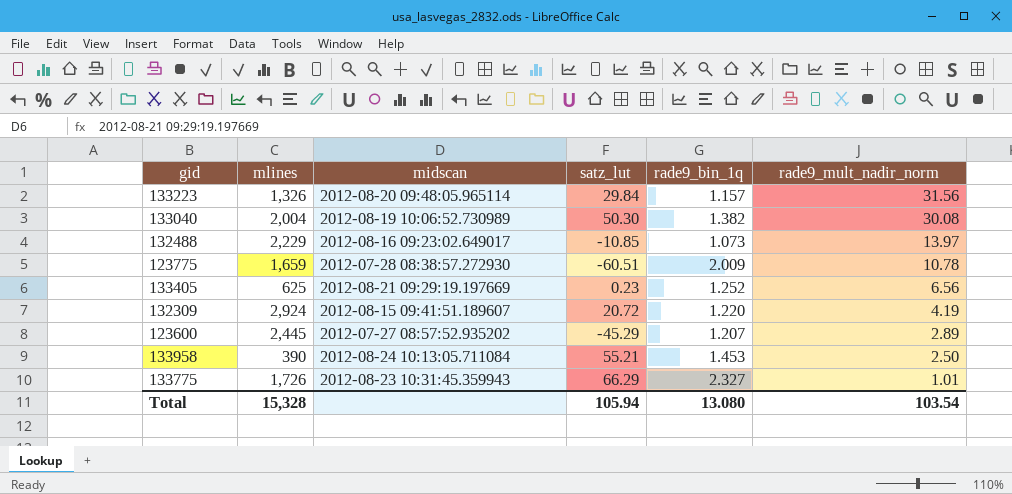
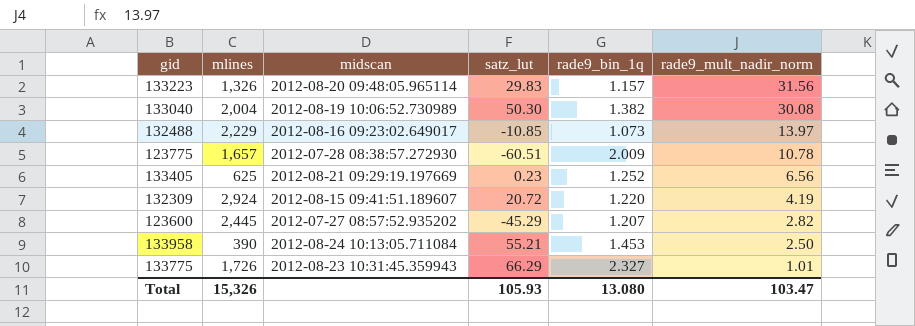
133223 | satz_lut: 29.84 -> 29.83
123775 | mlines: 1,659 -> 1,657
123600 | rade9_mult_nadir_norm: 2.89 -> 2.82
Total | mlines: 15,328 -> 15,326
Total | satz_lut: 105.94 -> 105.93
Total | rade9_mult_nadir_norm: 103.54 -> 103.47

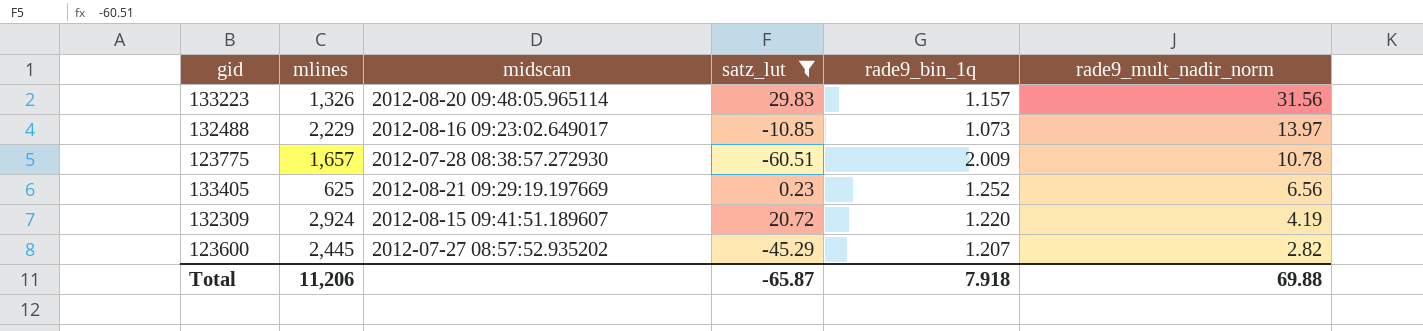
filter: none -> satz_lut <= 29.83
Total | mlines: 15,326 -> 11,206
Total | satz_lut: 105.93 -> -65.87
Total | rade9_bin_1q: 13.080 -> 7.918
Total | rade9_mult_nadir_norm: 103.47 -> 69.88

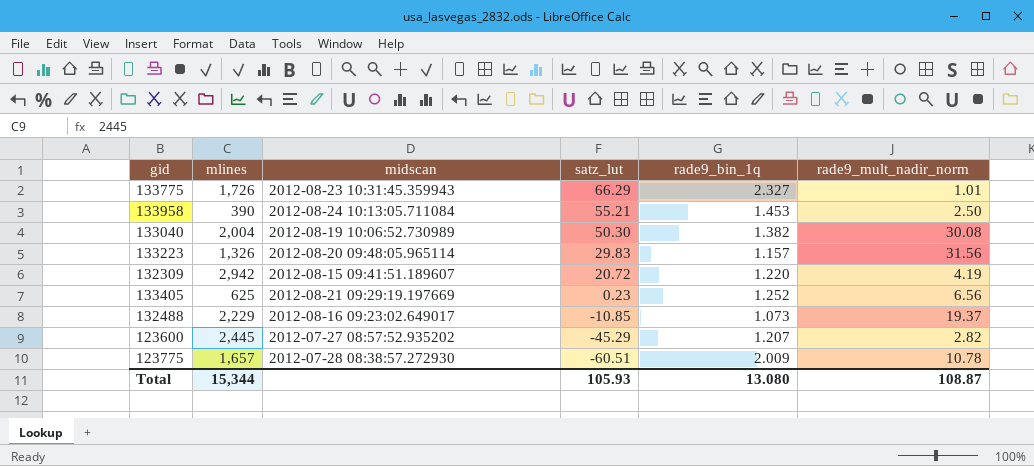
filter: satz_lut <= 29.83 -> none
row order: rade9_mult_nadir_norm descending -> satz_lut descending
132309 | mlines: 2,924 -> 2,942
132488 | rade9_mult_nadir_norm: 13.97 -> 19.37
Total | mlines: 11,206 -> 15,344
Total | satz_lut: -65.87 -> 105.93
Total | rade9_bin_1q: 7.918 -> 13.080
Total | rade9_mult_nadir_norm: 69.88 -> 108.87

